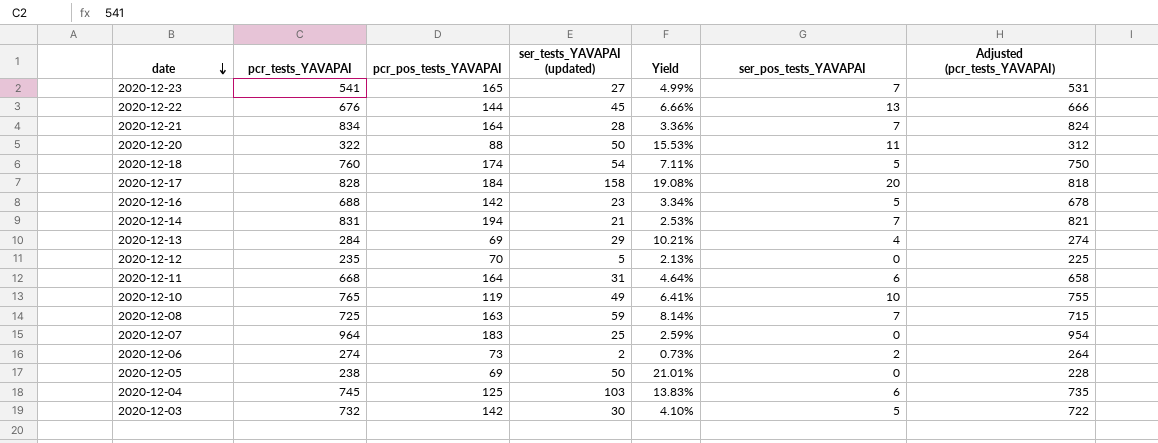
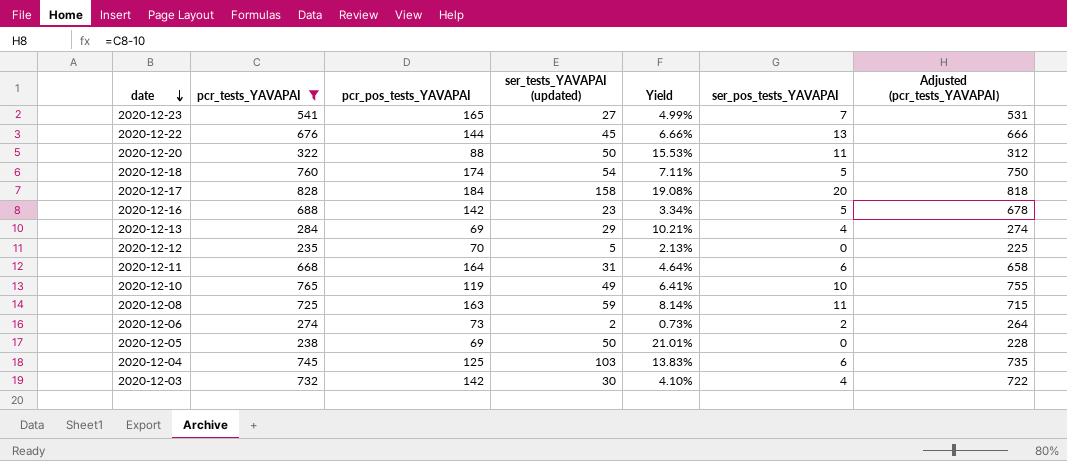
filter: none -> pcr_tests_YAVAPAI <= 828
2020-12-08 | ser_pos_tests_YAVAPAI: 7 -> 11
2020-12-03 | ser_pos_tests_YAVAPAI: 5 -> 4

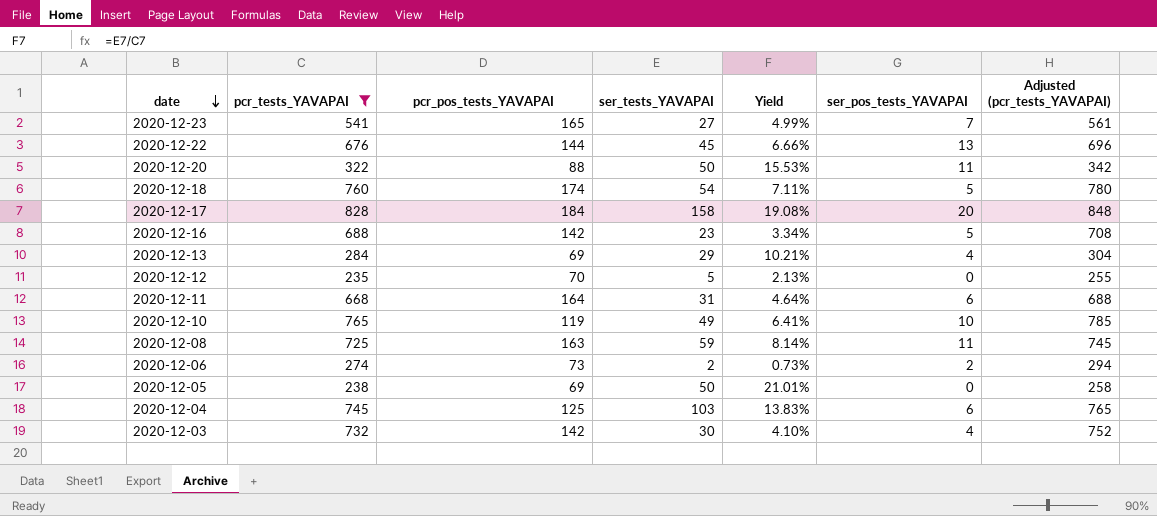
column name: ser_tests_YAVAPAI (updated) -> ser_tests_YAVAPAI
column Adjusted (pcr_tests_YAVAPAI) | formula: [pcr_tests_YAVAPAI] - 10 -> [pcr_tests_YAVAPAI] + 20

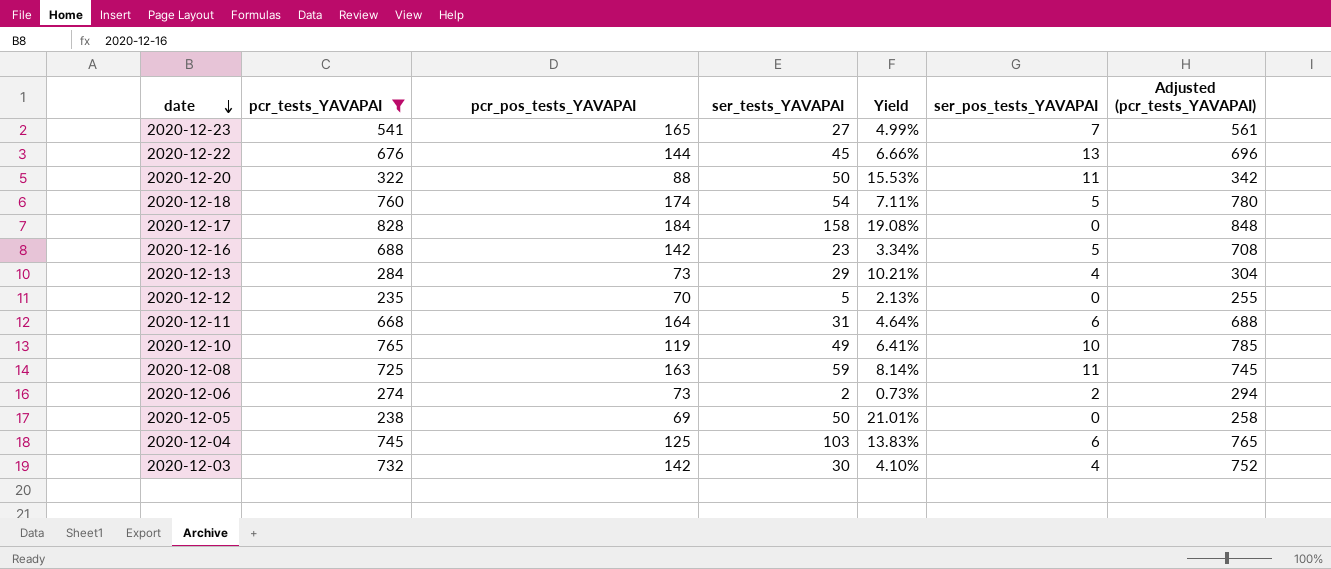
2020-12-17 | ser_pos_tests_YAVAPAI: 20 -> 0
2020-12-13 | pcr_pos_tests_YAVAPAI: 69 -> 73

